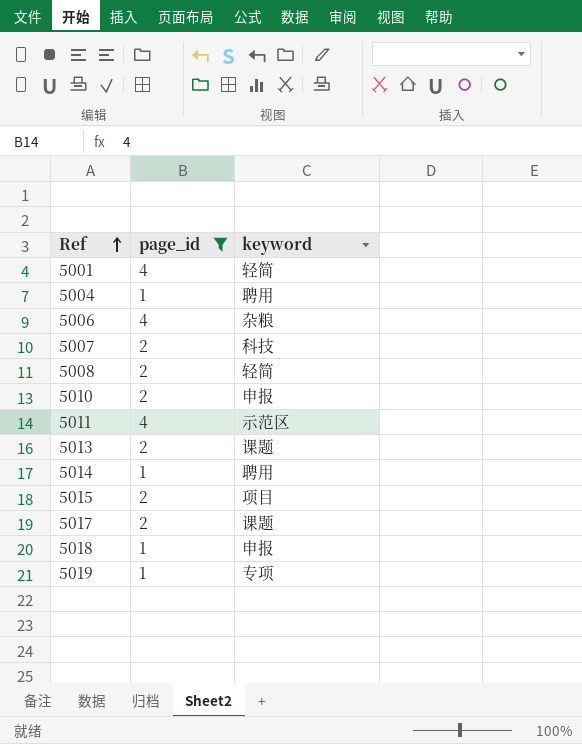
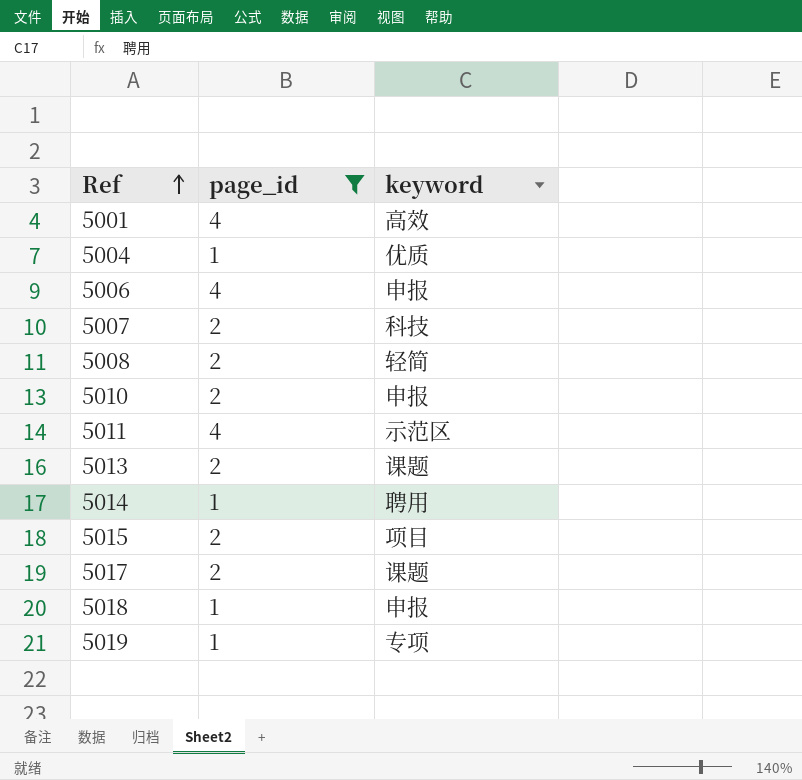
5001 | keyword: 轻简 -> 高效
5004 | keyword: 聘用 -> 优质
5006 | keyword: 杂粮 -> 申报

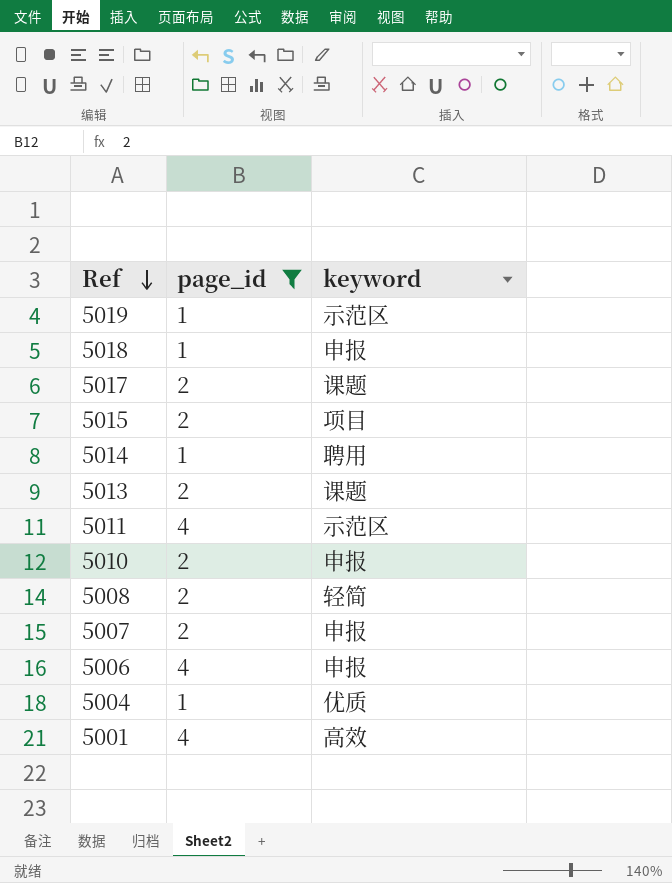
row order: Ref ascending -> Ref descending
5019 | keyword: 专项 -> 示范区
5007 | keyword: 科技 -> 申报

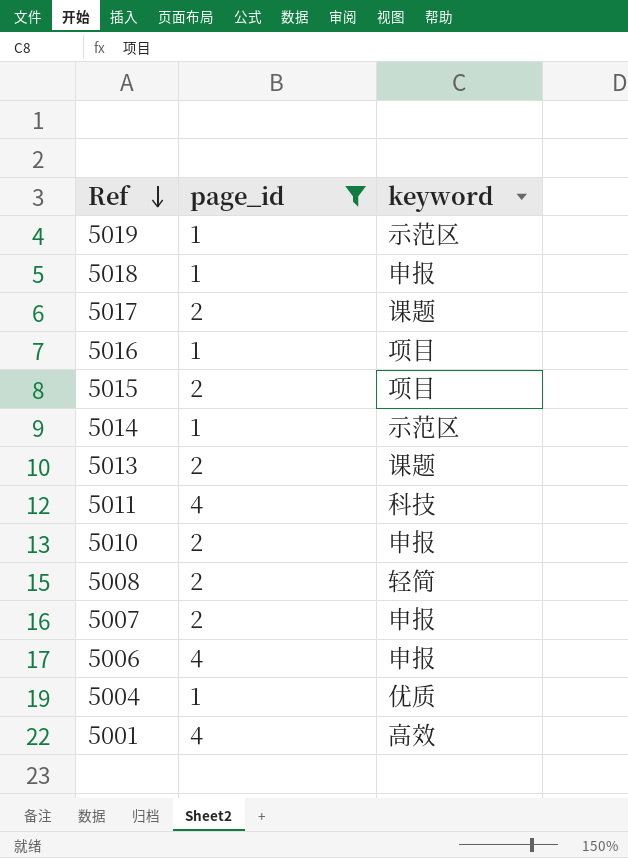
row 5016: none -> 1 | 项目
5014 | keyword: 聘用 -> 示范区
5011 | keyword: 示范区 -> 科技

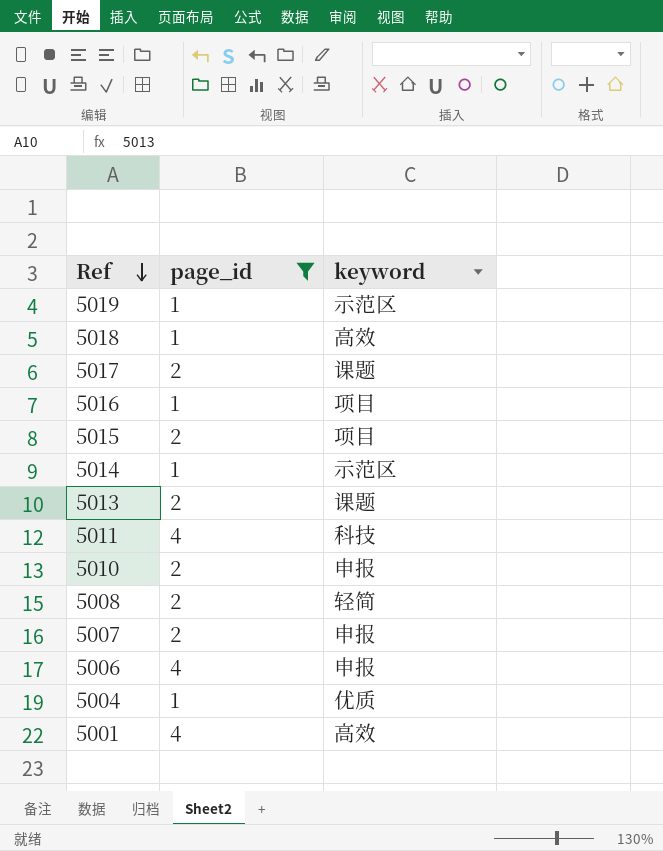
5018 | keyword: 申报 -> 高效

